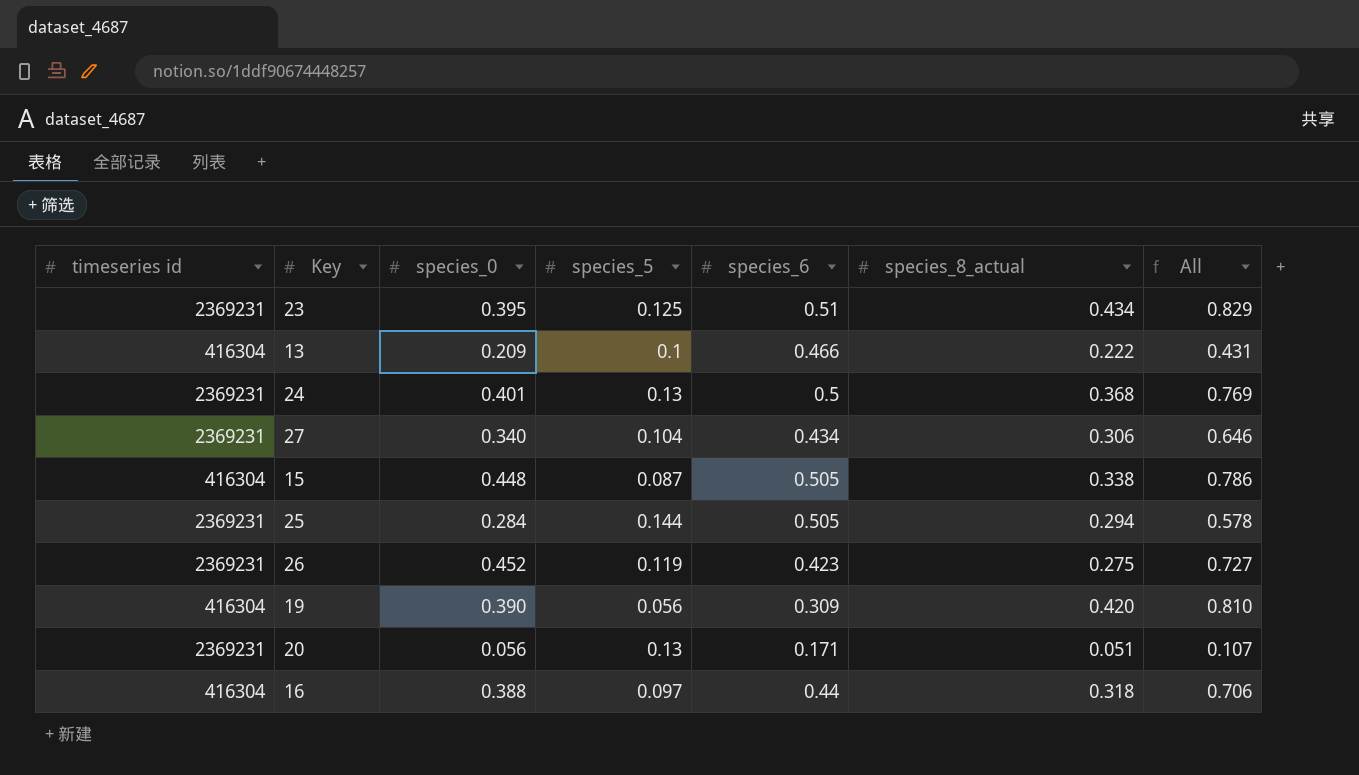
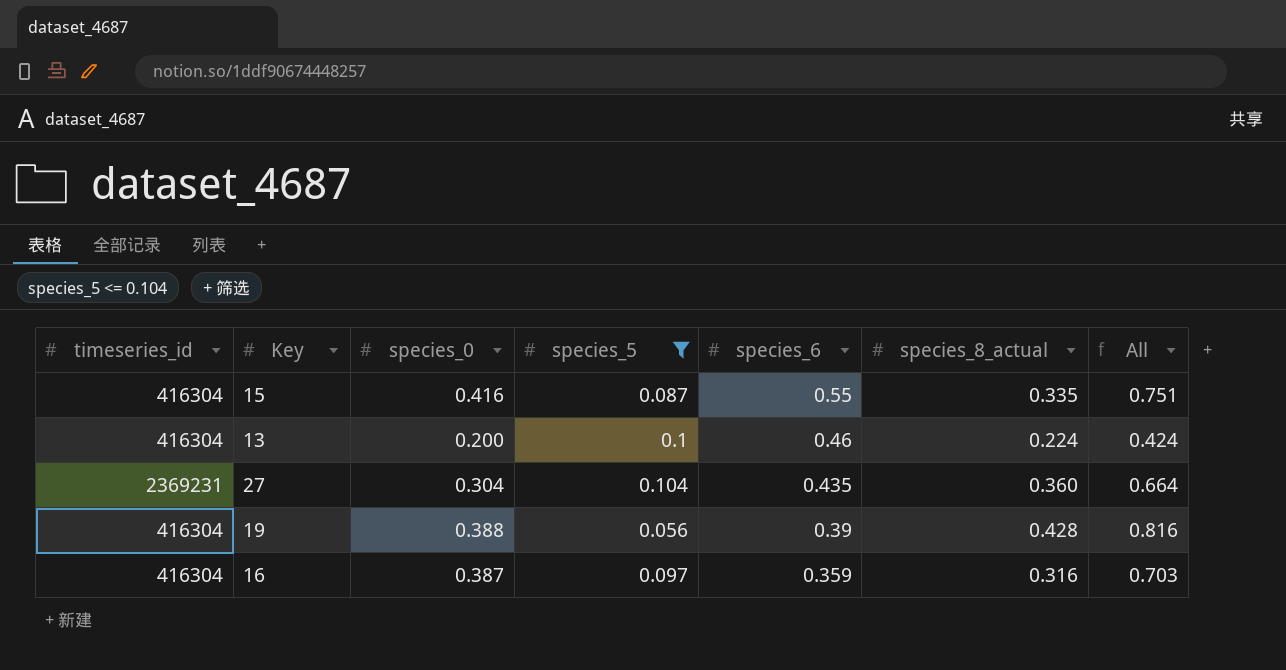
filter: none -> species_5 <= 0.104
row order: none -> species_6 descending
column name: timeseries id -> timeseries_id
15 | species_0: 0.448 -> 0.416
15 | species_6: 0.505 -> 0.55
15 | species_8_actual: 0.338 -> 0.335
15 | All: 0.786 -> 0.751
13 | species_0: 0.209 -> 0.200
13 | species_6: 0.466 -> 0.46
13 | species_8_actual: 0.222 -> 0.224
13 | All: 0.431 -> 0.424
27 | species_0: 0.340 -> 0.304
27 | species_6: 0.434 -> 0.435
27 | species_8_actual: 0.306 -> 0.360
27 | All: 0.646 -> 0.664
19 | species_0: 0.390 -> 0.388
19 | species_6: 0.309 -> 0.39
19 | species_8_actual: 0.420 -> 0.428
19 | All: 0.810 -> 0.816
16 | species_0: 0.388 -> 0.387
16 | species_6: 0.44 -> 0.359
16 | species_8_actual: 0.318 -> 0.316
16 | All: 0.706 -> 0.703

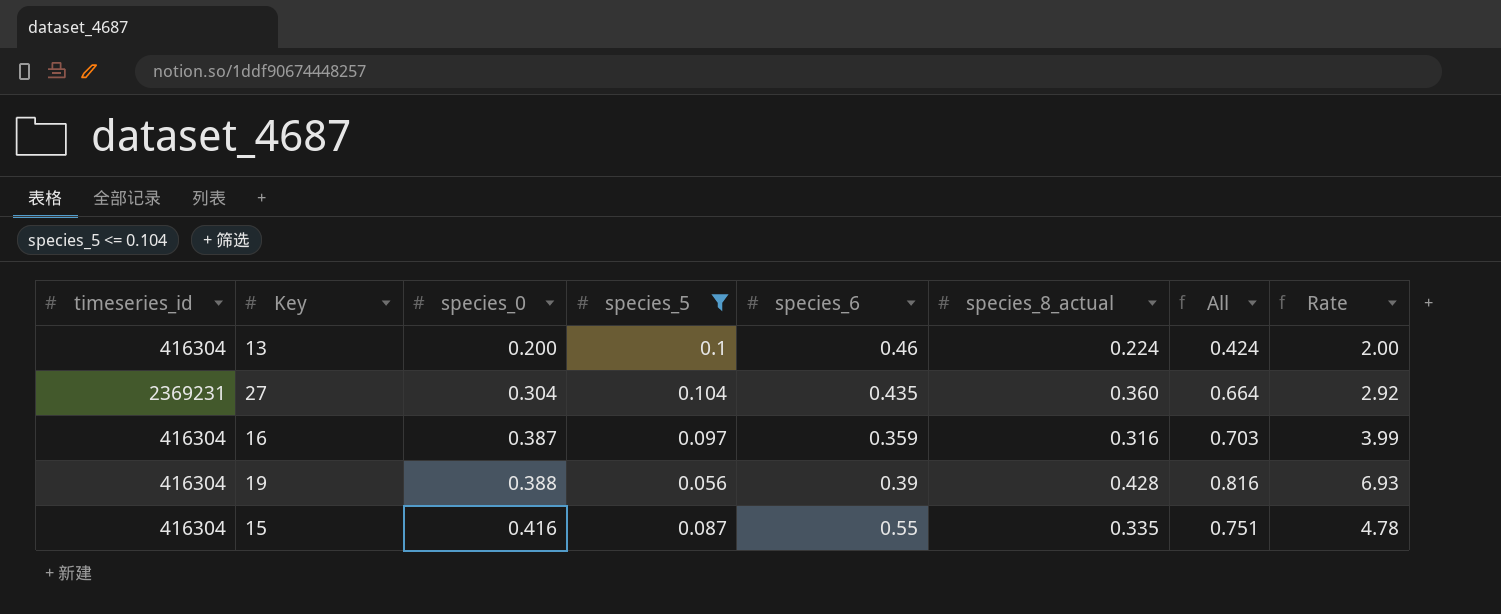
row order: species_6 descending -> species_0 ascending
column Rate | formula: none -> [species_0] / [species_5]

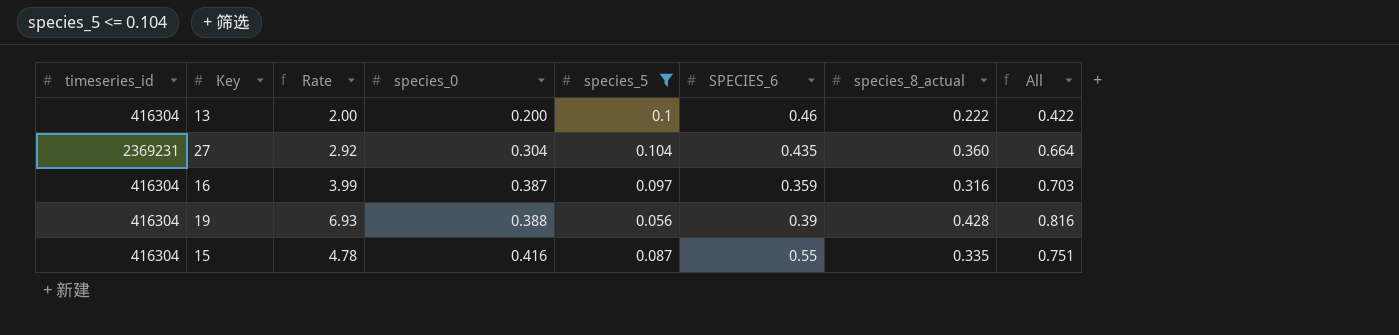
column Rate | position: 8 -> 3
column name: species_6 -> SPECIES_6
13 | species_8_actual: 0.224 -> 0.222
13 | All: 0.424 -> 0.422

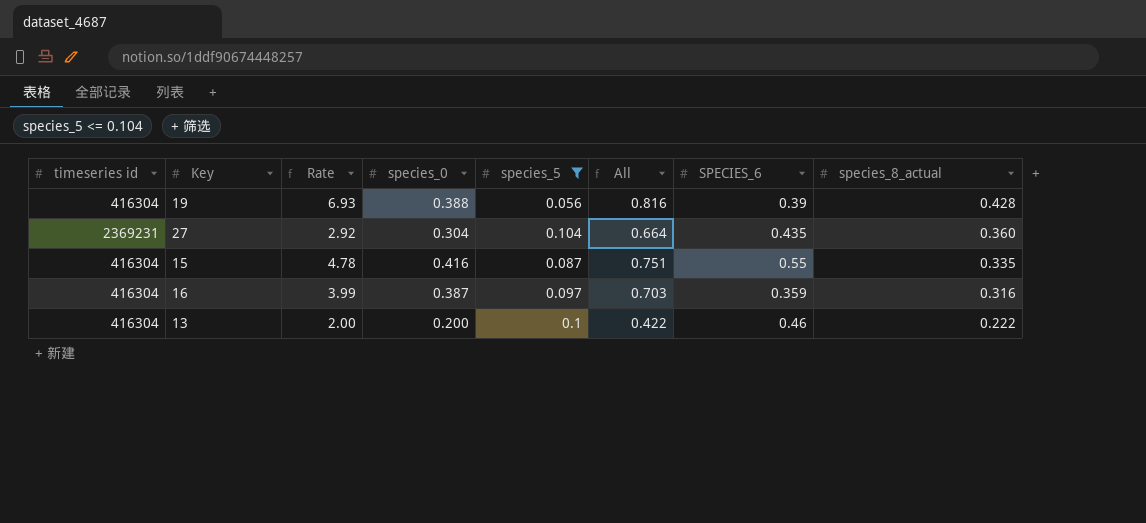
row order: species_0 ascending -> species_8_actual descending
column name: timeseries_id -> timeseries id
column All | position: 8 -> 6

